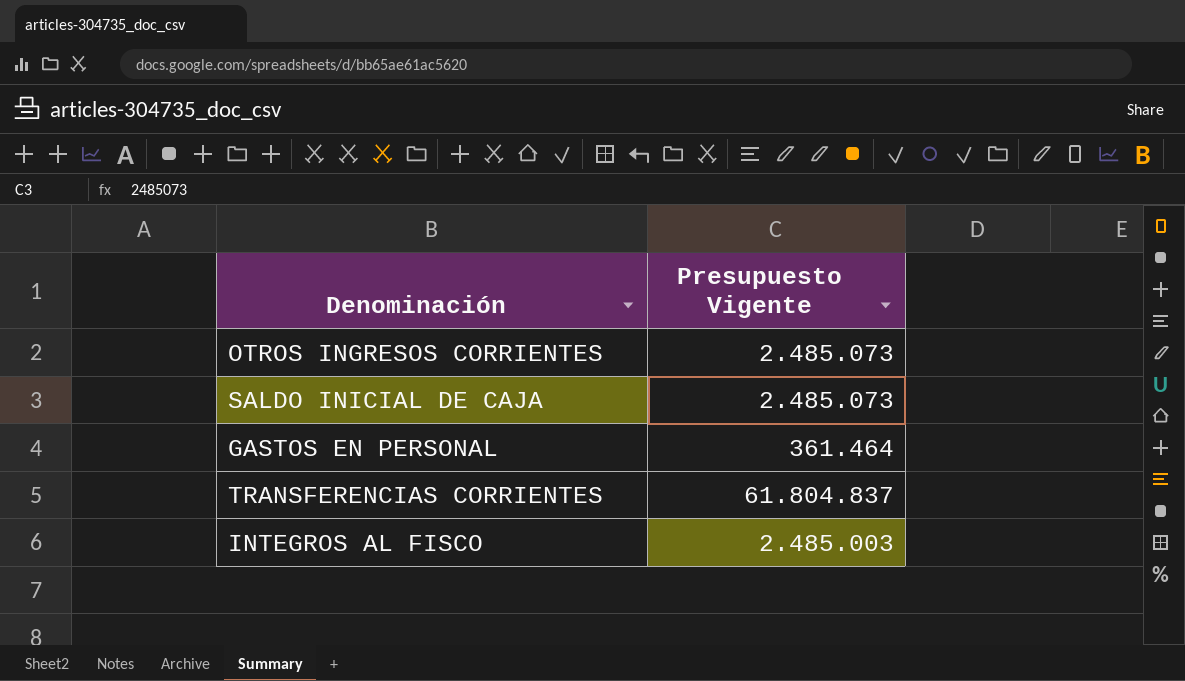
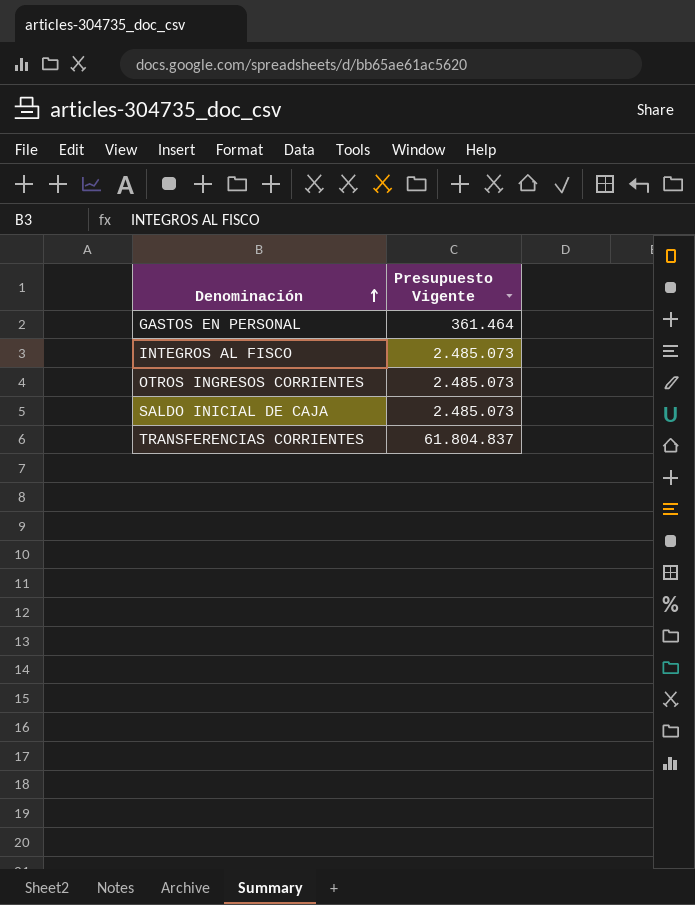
row order: none -> Denominación ascending
INTEGROS AL FISCO | Presupuesto Vigente: 2.485.003 -> 2.485.073

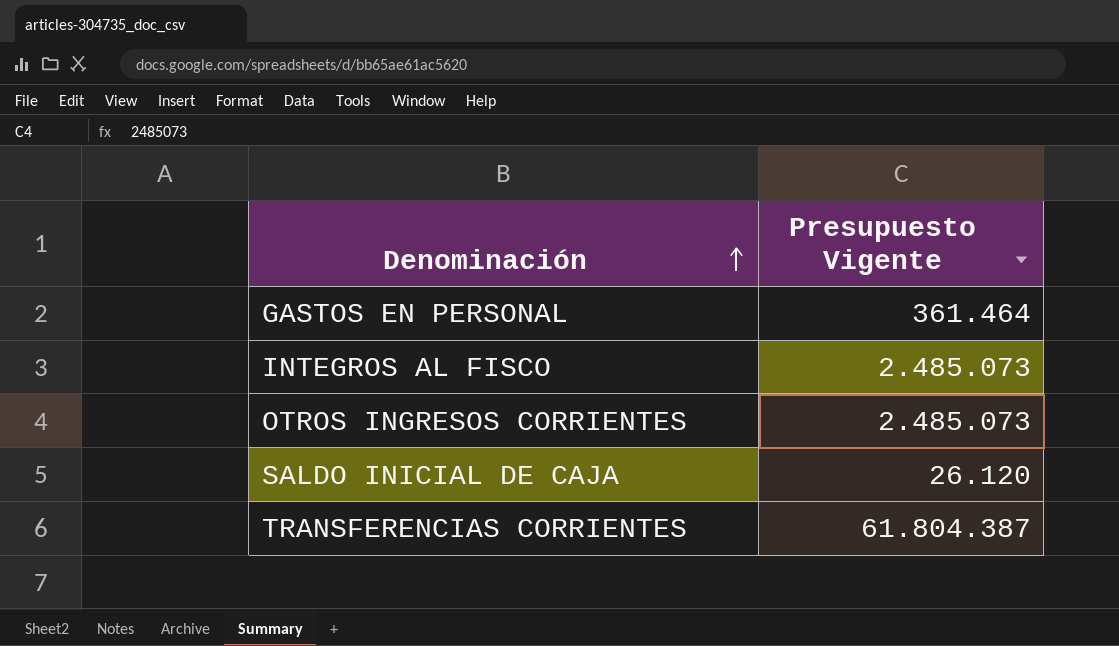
SALDO INICIAL DE CAJA | Presupuesto Vigente: 2.485.073 -> 26.120
TRANSFERENCIAS CORRIENTES | Presupuesto Vigente: 61.804.837 -> 61.804.387

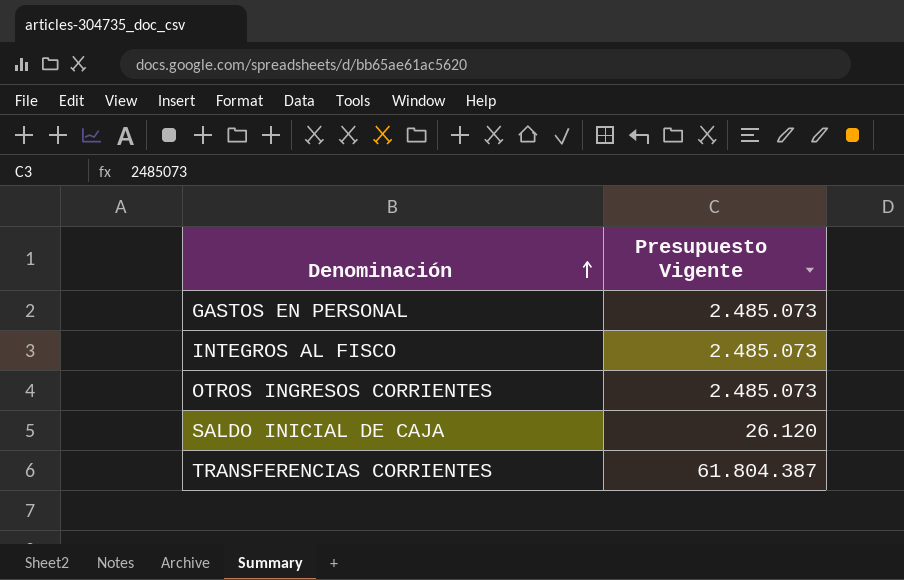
GASTOS EN PERSONAL | Presupuesto Vigente: 361.464 -> 2.485.073

